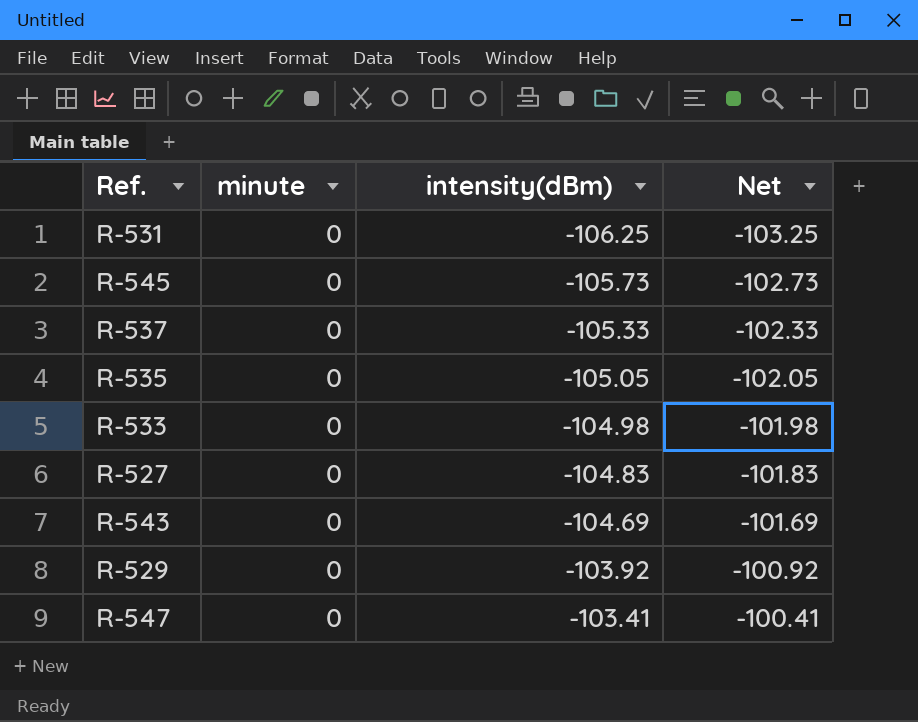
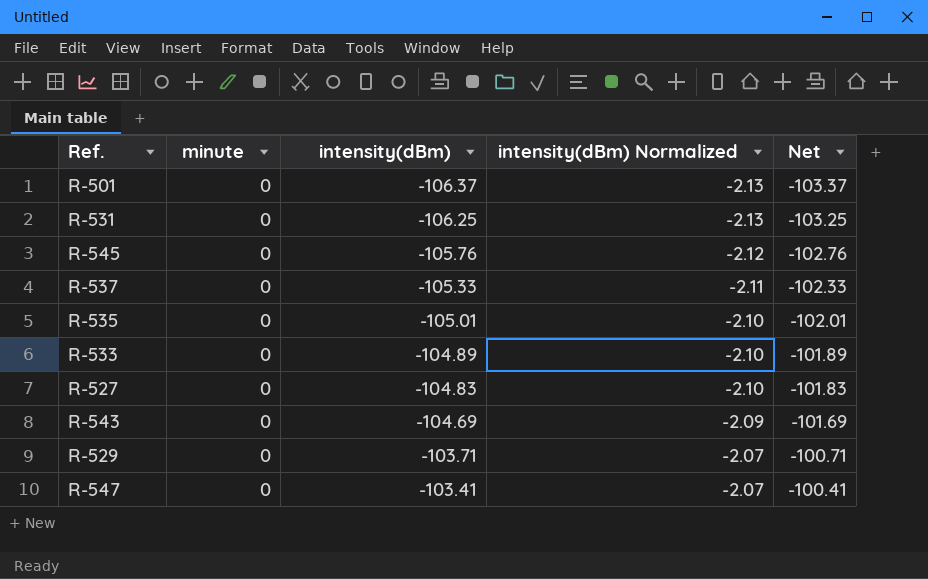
column intensity(dBm) Normalized | formula: none -> [intensity(dBm)] * 0.02
row R-501: none -> 0 | -106.37 | -2.13 | -103.37
R-545 | intensity(dBm): -105.73 -> -105.76
R-545 | Net: -102.73 -> -102.76
R-535 | intensity(dBm): -105.05 -> -105.01
R-535 | Net: -102.05 -> -102.01
R-533 | intensity(dBm): -104.98 -> -104.89
R-533 | Net: -101.98 -> -101.89
R-529 | intensity(dBm): -103.92 -> -103.71
R-529 | Net: -100.92 -> -100.71

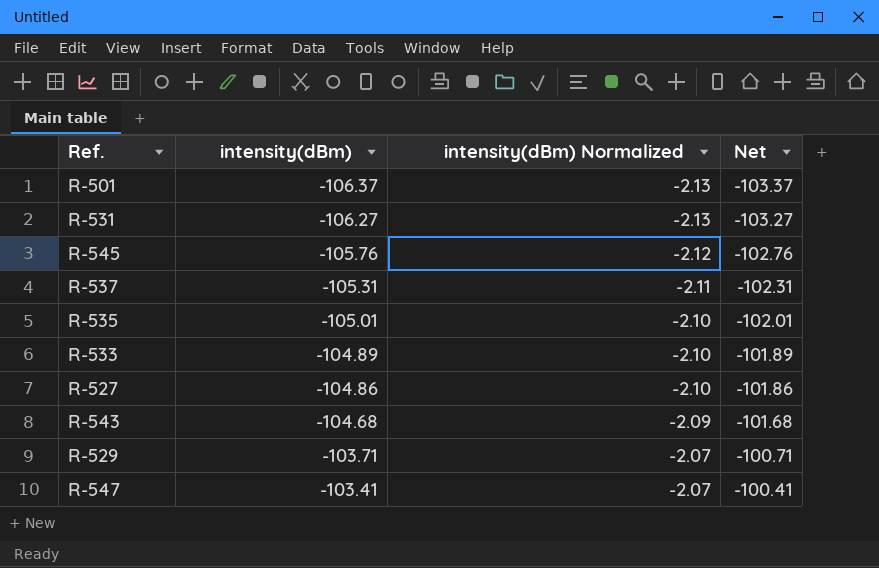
column minute | position: 2 -> none
R-531 | intensity(dBm): -106.25 -> -106.27
R-531 | Net: -103.25 -> -103.27
R-537 | intensity(dBm): -105.33 -> -105.31
R-537 | Net: -102.33 -> -102.31
R-527 | intensity(dBm): -104.83 -> -104.86
R-527 | Net: -101.83 -> -101.86
R-543 | intensity(dBm): -104.69 -> -104.68
R-543 | Net: -101.69 -> -101.68

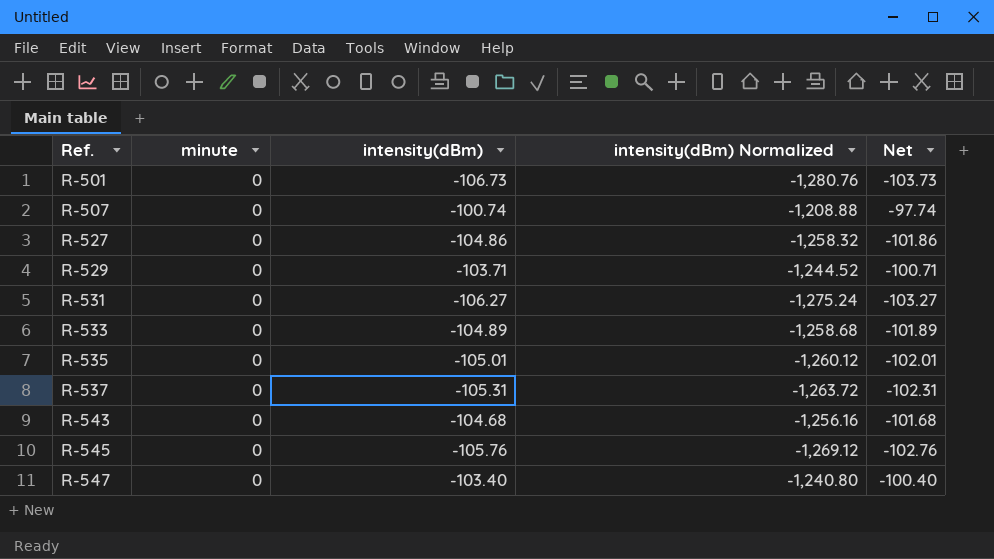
row order: intensity(dBm) ascending -> Ref. ascending
column minute | position: none -> 2
column intensity(dBm) Normalized | formula: [intensity(dBm)] * 0.02 -> [intensity(dBm)] * 12
R-501 | intensity(dBm): -106.37 -> -106.73
R-501 | Net: -103.37 -> -103.73
row R-507: none -> 0 | -100.74 | -1,208.88 | -97.74
R-547 | intensity(dBm): -103.41 -> -103.40
R-547 | Net: -100.41 -> -100.40

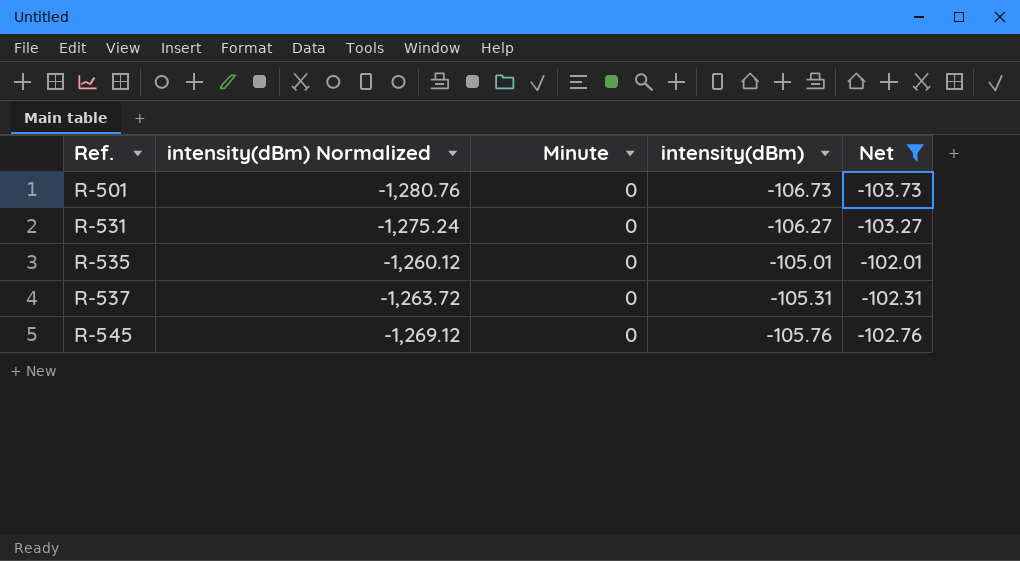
filter: none -> Net <= -102.01
column intensity(dBm) Normalized | position: 4 -> 2
column name: minute -> Minute

